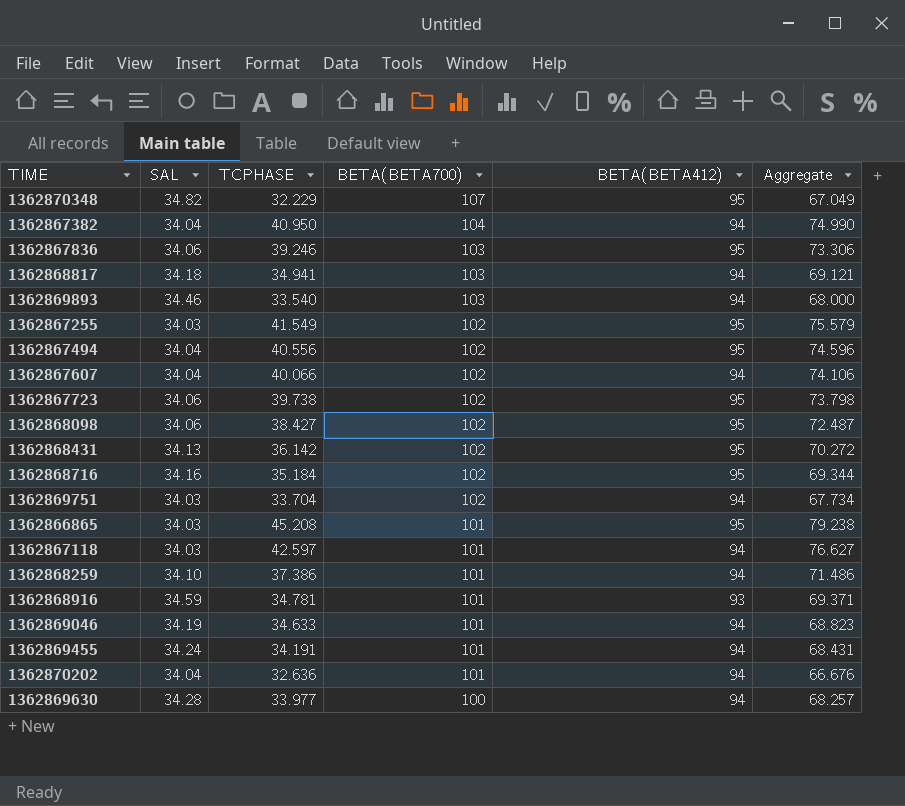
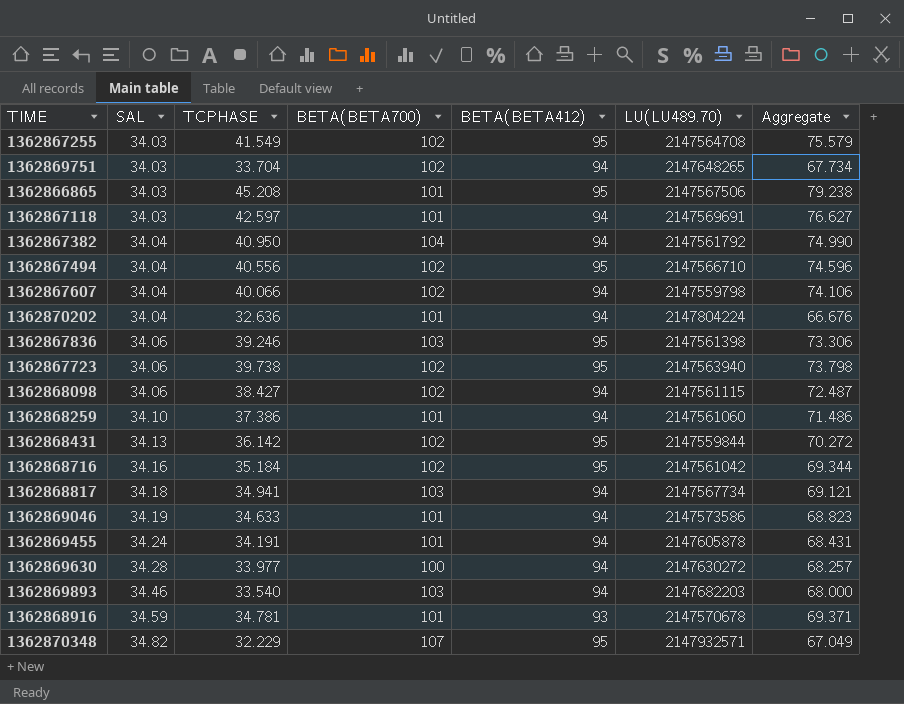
row order: BETA(BETA700) descending -> SAL ascending
column LU(LU489.70) | position: none -> 6
1362868098 | BETA(BETA412): 95 -> 94

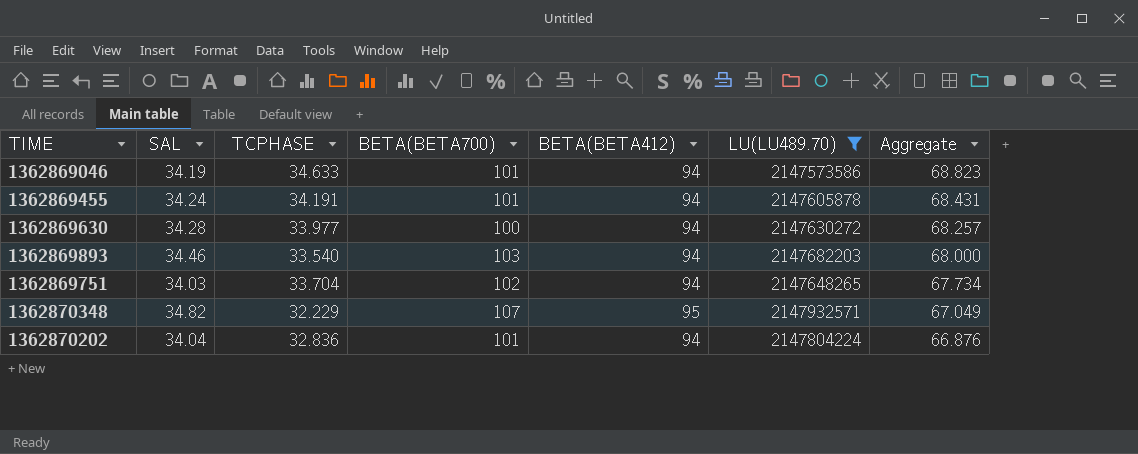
filter: none -> LU(LU489.70) >= 2147573586
row order: SAL ascending -> Aggregate descending
1362870202 | TCPHASE: 32.636 -> 32.836
1362870202 | Aggregate: 66.676 -> 66.876

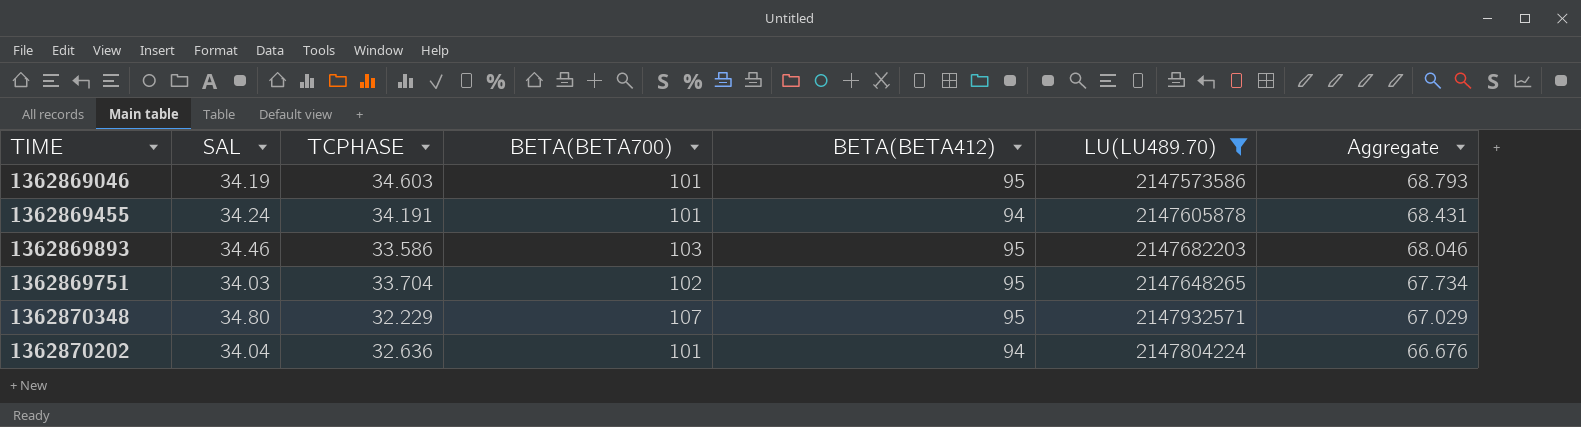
row 1362869630: 34.28 | 33.977 | 100 | 94 | 2147630272 | 68.257 -> none
1362869046 | TCPHASE: 34.633 -> 34.603
1362869046 | BETA(BETA412): 94 -> 95
1362869046 | Aggregate: 68.823 -> 68.793
1362869893 | TCPHASE: 33.540 -> 33.586
1362869893 | BETA(BETA412): 94 -> 95
1362869893 | Aggregate: 68.000 -> 68.046
1362869751 | BETA(BETA412): 94 -> 95
1362870348 | SAL: 34.82 -> 34.80
1362870348 | Aggregate: 67.049 -> 67.029
1362870202 | TCPHASE: 32.836 -> 32.636
1362870202 | Aggregate: 66.876 -> 66.676

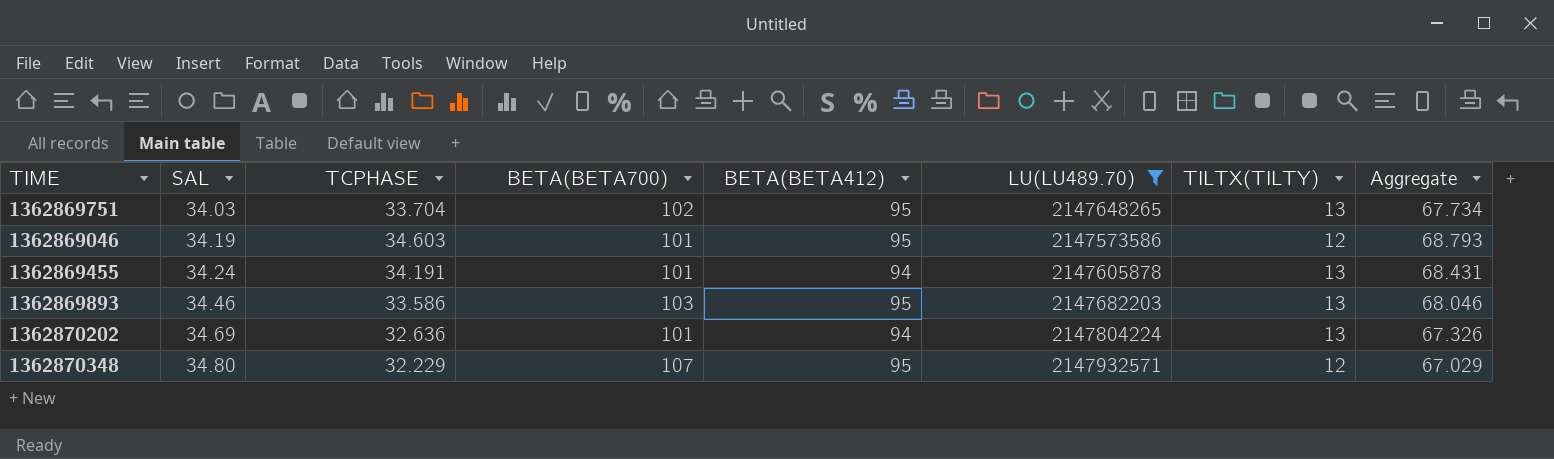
row order: Aggregate descending -> SAL ascending
column TILTX(TILTY) | position: none -> 7
1362870202 | SAL: 34.04 -> 34.69
1362870202 | Aggregate: 66.676 -> 67.326

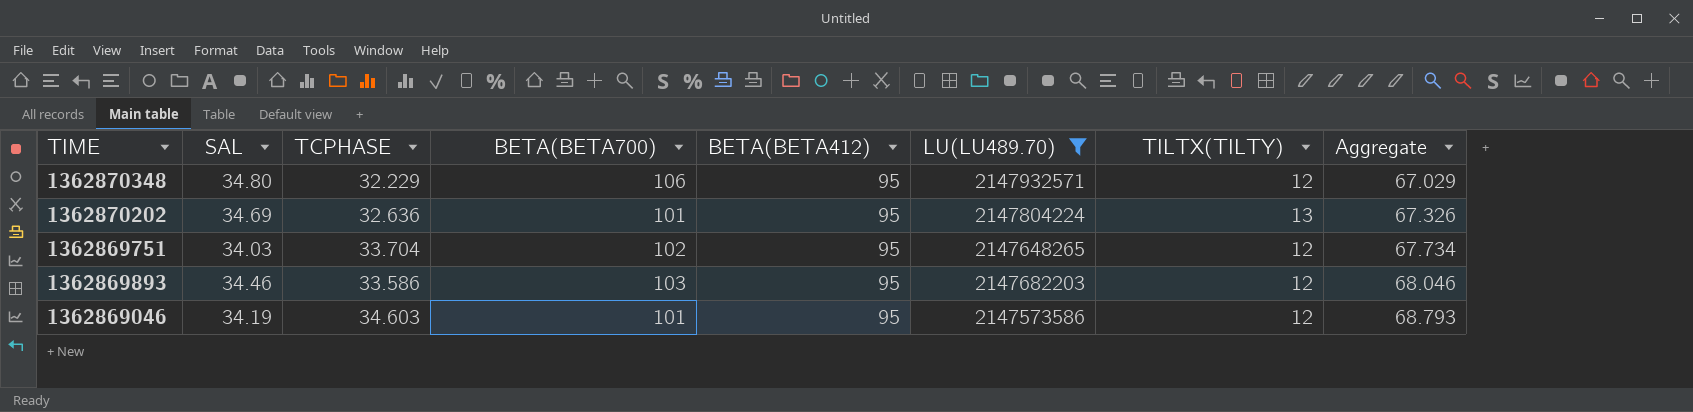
row order: SAL ascending -> Aggregate ascending
row 1362869455: 34.24 | 34.191 | 101 | 94 | 2147605878 | 13 | 68.431 -> none
1362870348 | BETA(BETA700): 107 -> 106
1362870202 | BETA(BETA412): 94 -> 95
1362869751 | TILTX(TILTY): 13 -> 12
1362869893 | TILTX(TILTY): 13 -> 12

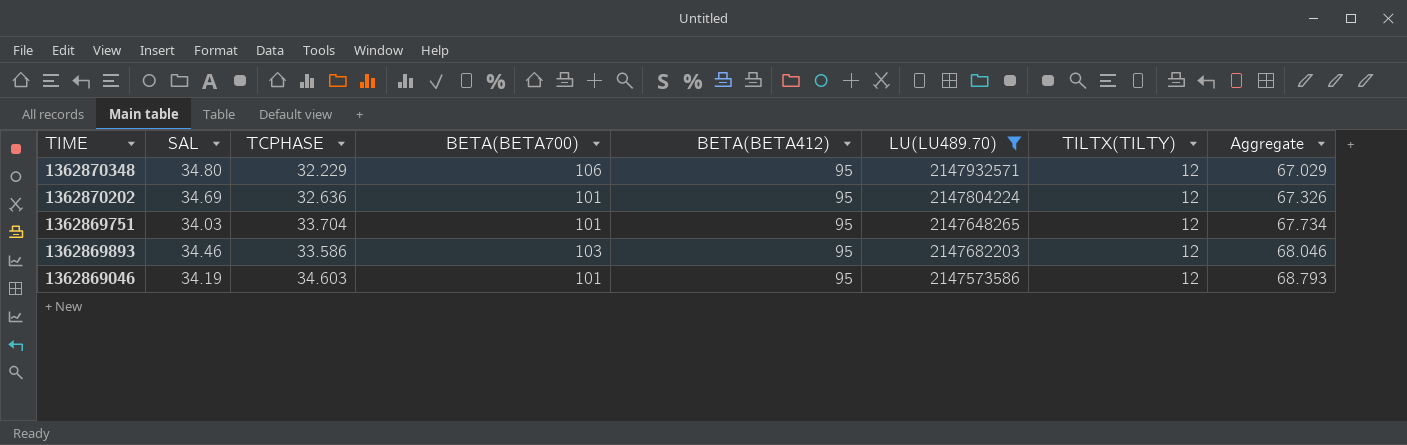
1362870202 | TILTX(TILTY): 13 -> 12
1362869751 | BETA(BETA700): 102 -> 101

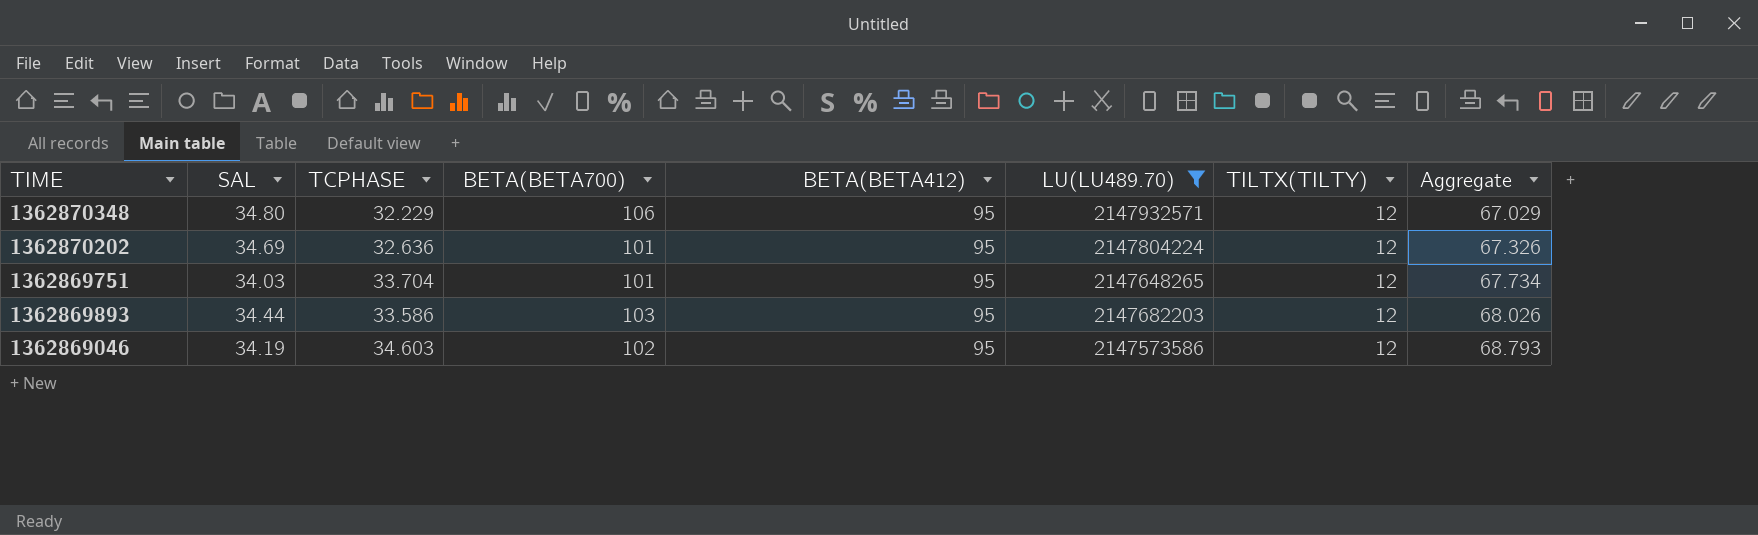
1362869893 | SAL: 34.46 -> 34.44
1362869893 | Aggregate: 68.046 -> 68.026
1362869046 | BETA(BETA700): 101 -> 102

